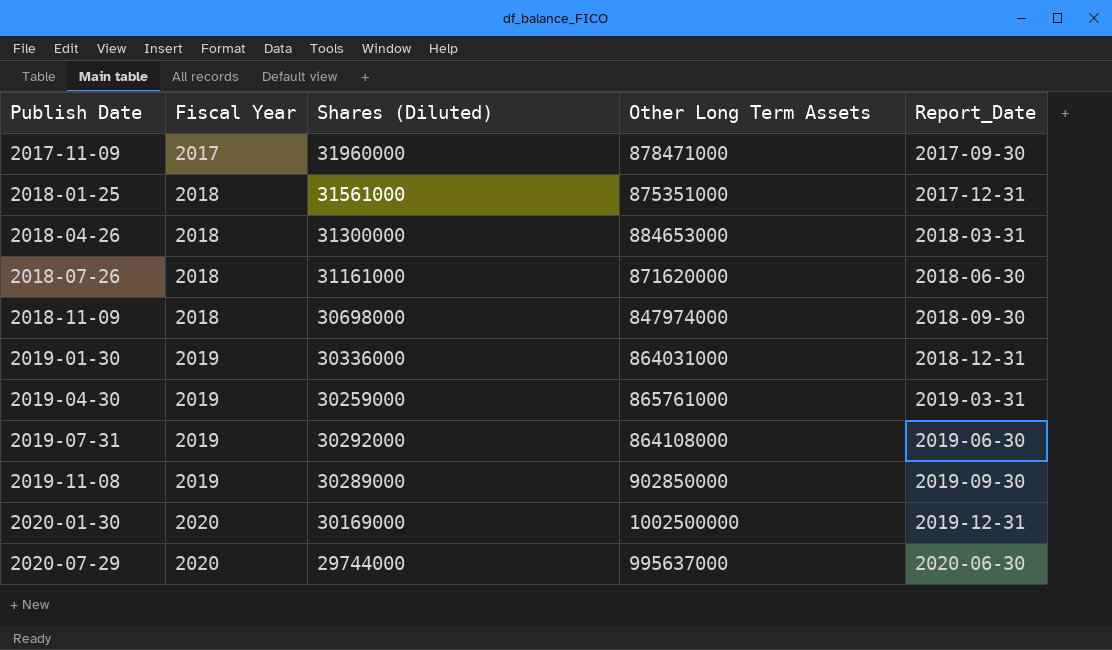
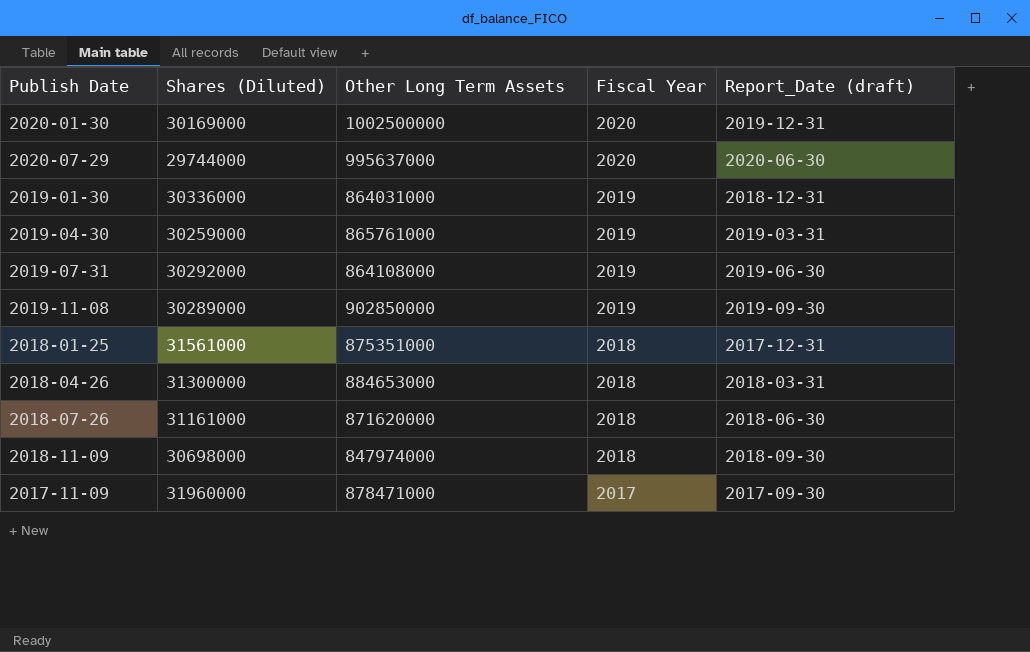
row order: Publish Date ascending -> Fiscal Year descending
column Fiscal Year | position: 2 -> 4
column name: Report_Date -> Report_Date (draft)

